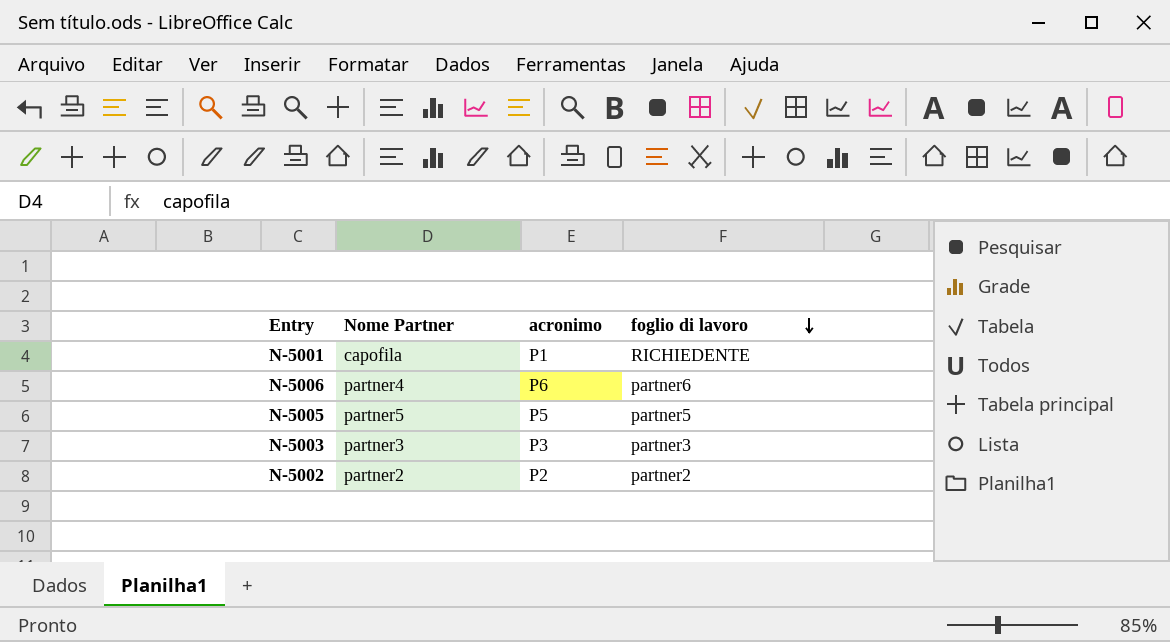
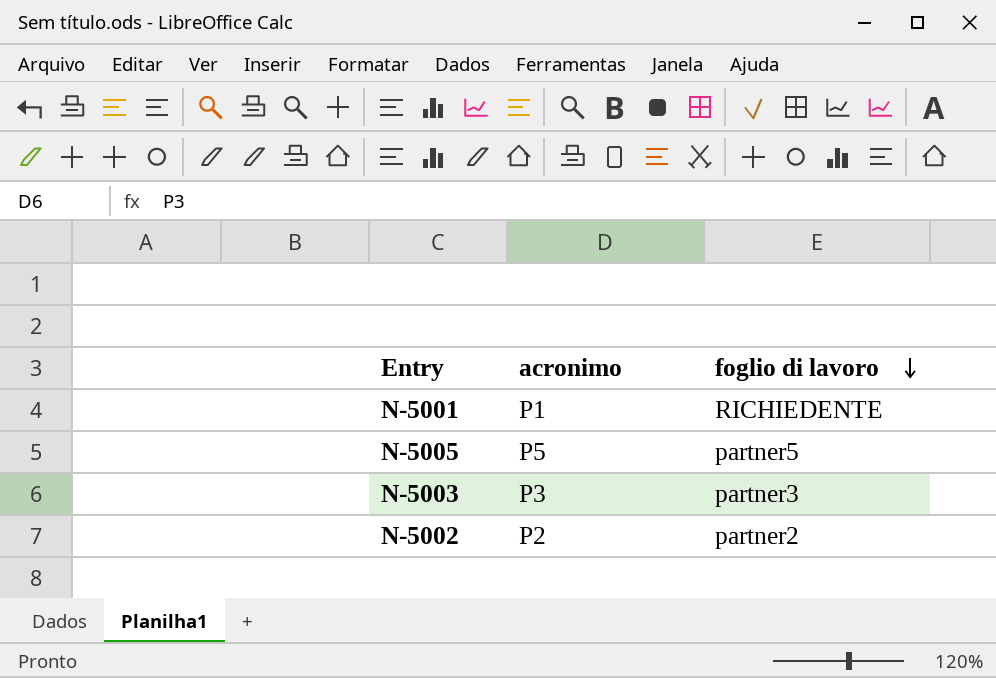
column Nome Partner | position: 2 -> none
row N-5006: partner4 | P6 | partner6 -> none

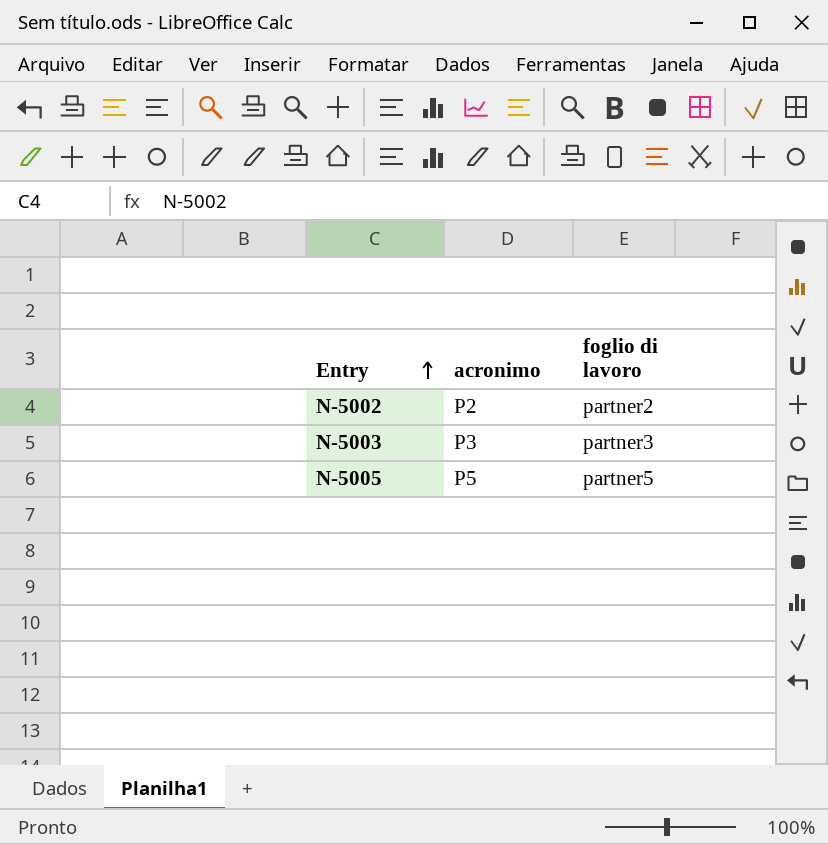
row order: foglio di lavoro descending -> Entry ascending
row N-5001: P1 | RICHIEDENTE -> none

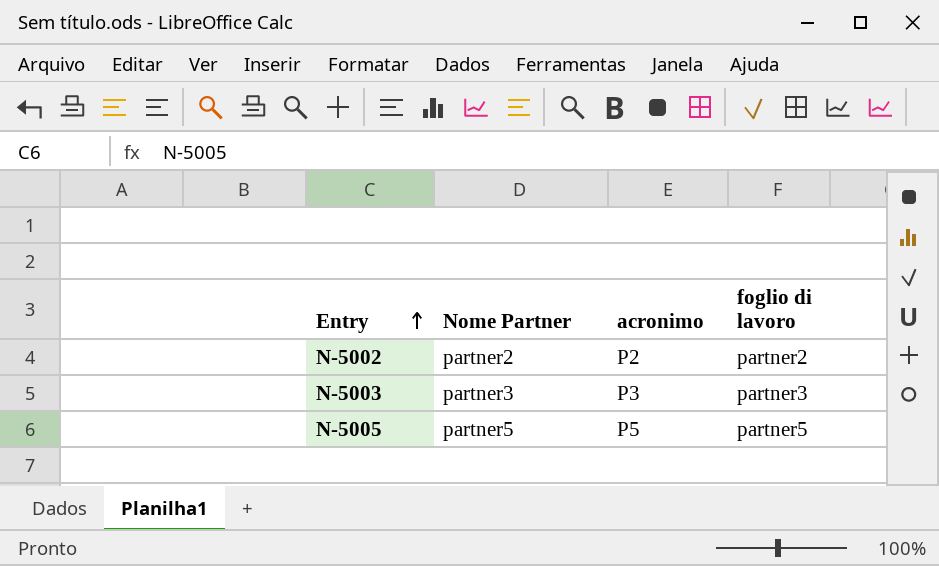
column Nome Partner | position: none -> 2

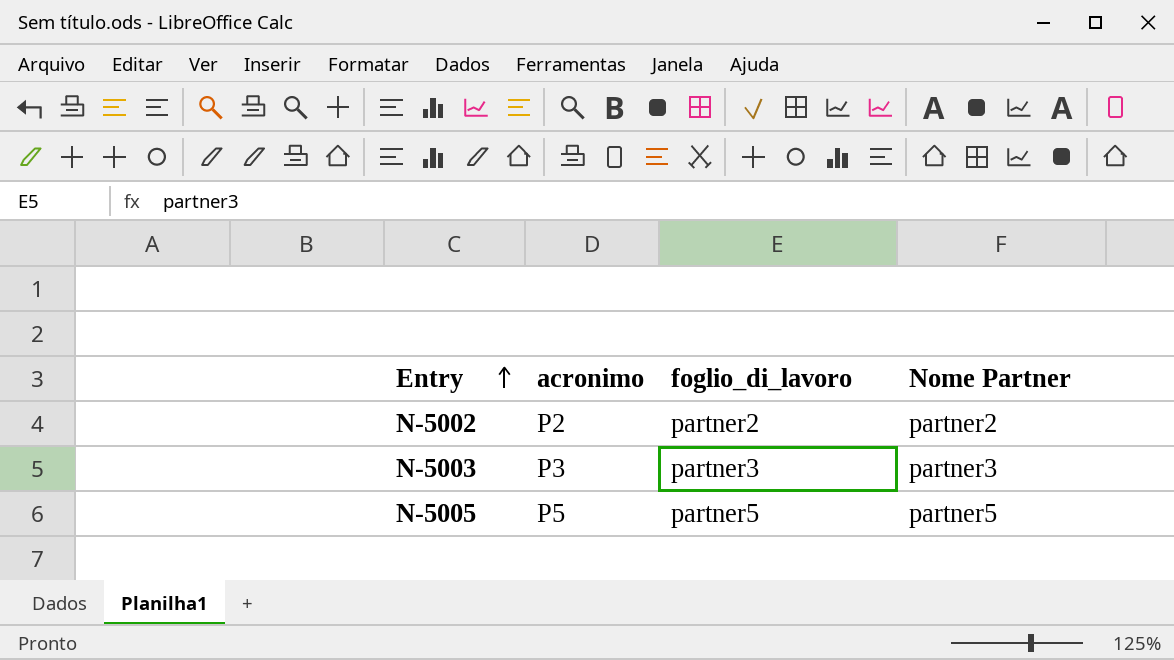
column name: foglio di lavoro -> foglio_di_lavoro
column Nome Partner | position: 2 -> 4

